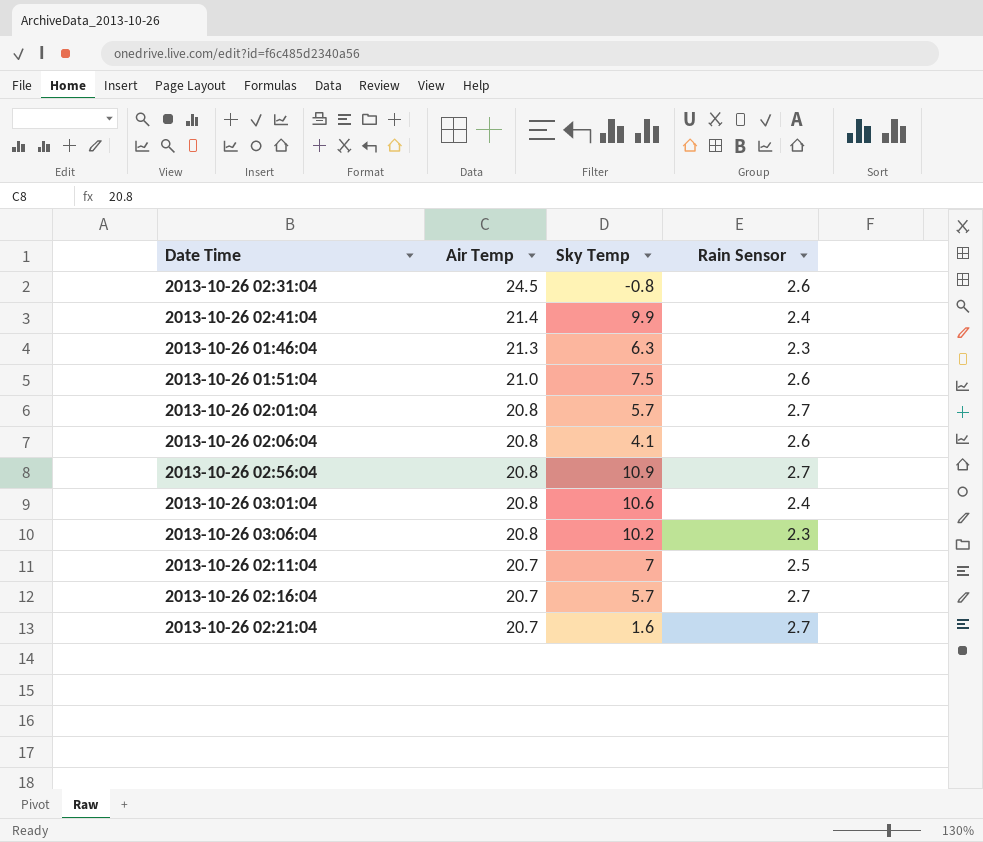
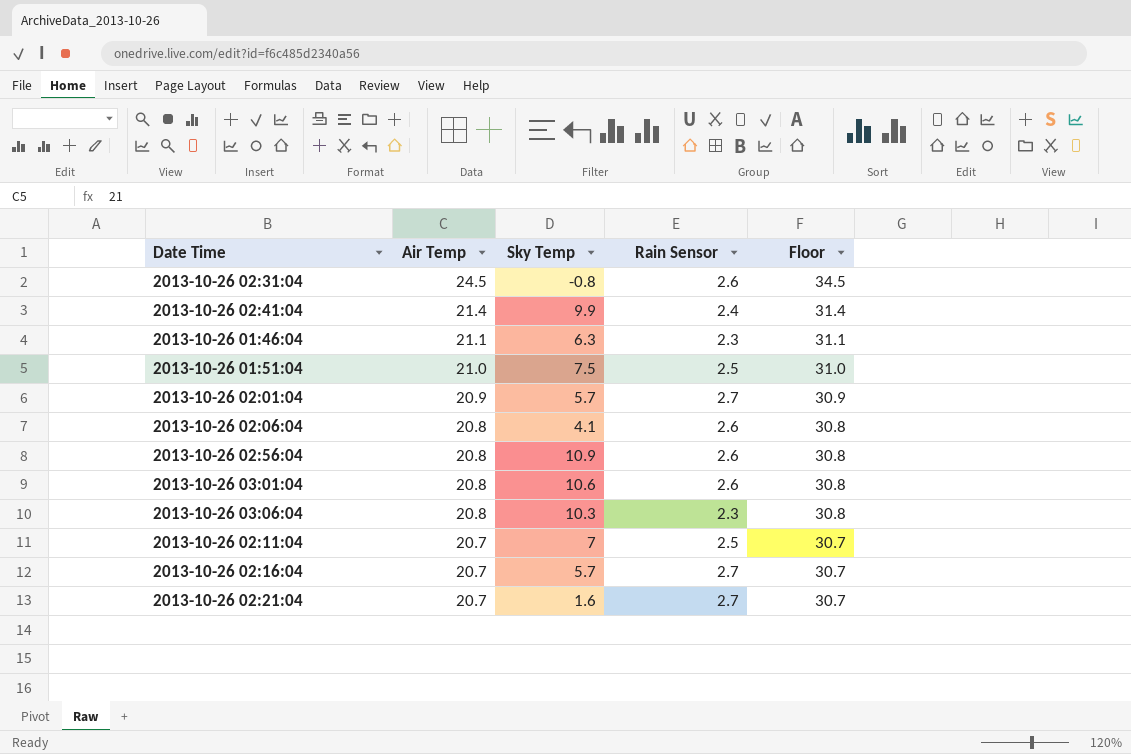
column Floor | formula: none -> [Air Temp] + 10
2013-10-26 01:46:04 | Air Temp: 21.3 -> 21.1
2013-10-26 01:51:04 | Rain Sensor: 2.6 -> 2.5
2013-10-26 02:01:04 | Air Temp: 20.8 -> 20.9
2013-10-26 02:56:04 | Rain Sensor: 2.7 -> 2.6
2013-10-26 03:01:04 | Rain Sensor: 2.4 -> 2.6
2013-10-26 03:06:04 | Sky Temp: 10.2 -> 10.3

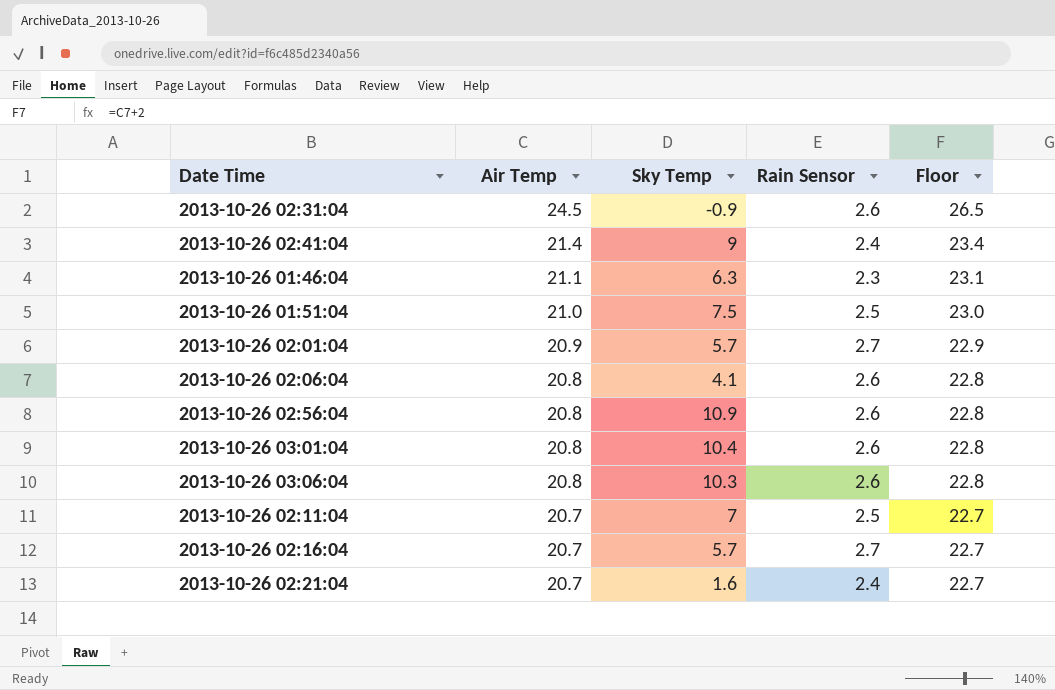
column Floor | formula: [Air Temp] + 10 -> [Air Temp] + 2
2013-10-26 02:31:04 | Sky Temp: -0.8 -> -0.9
2013-10-26 02:41:04 | Sky Temp: 9.9 -> 9
2013-10-26 03:01:04 | Sky Temp: 10.6 -> 10.4
2013-10-26 03:06:04 | Rain Sensor: 2.3 -> 2.6
2013-10-26 02:21:04 | Rain Sensor: 2.7 -> 2.4

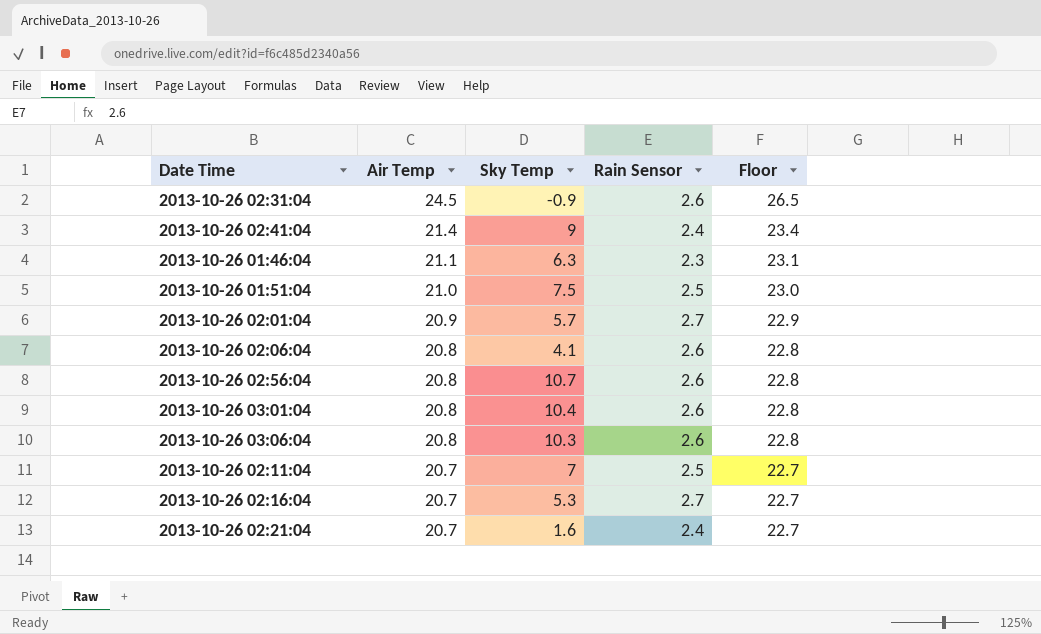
2013-10-26 02:56:04 | Sky Temp: 10.9 -> 10.7
2013-10-26 02:16:04 | Sky Temp: 5.7 -> 5.3

